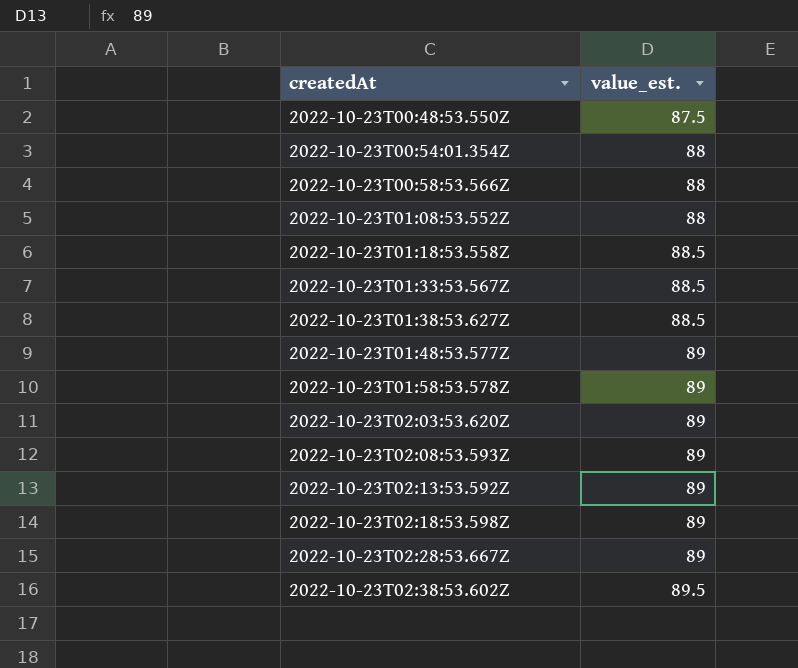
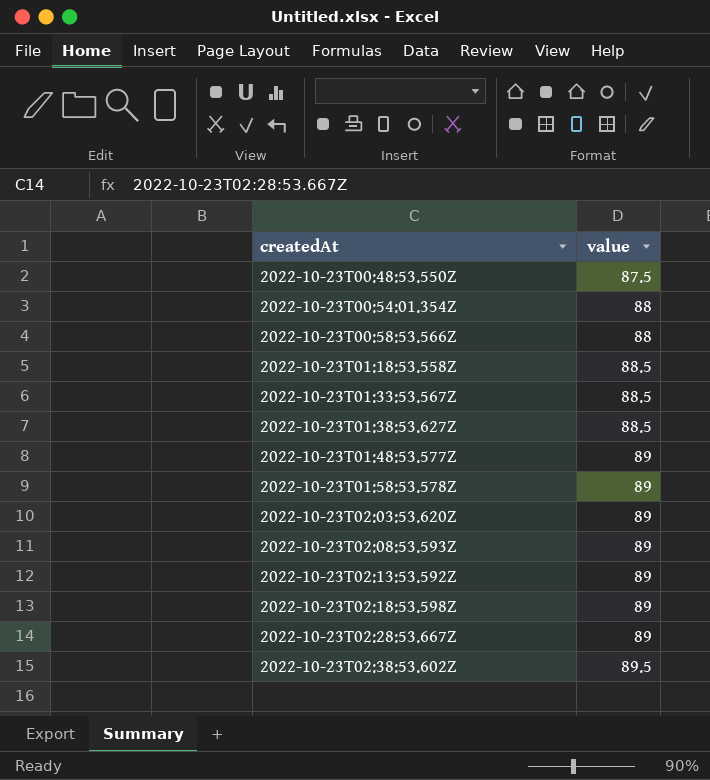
column name: value_est. -> value
row 2022-10-23T01:08:53.552Z: 88 -> none

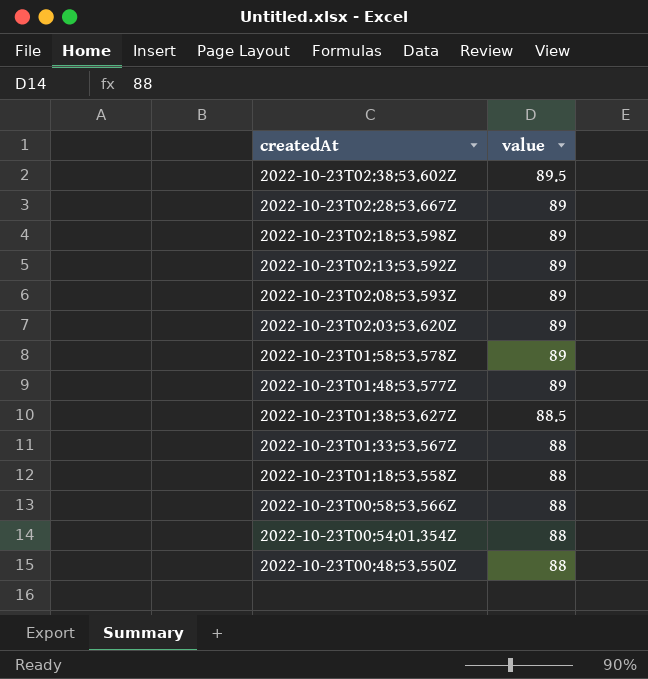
row order: createdAt ascending -> createdAt descending
2022-10-23T01:33:53.567Z | value: 88.5 -> 88
2022-10-23T01:18:53.558Z | value: 88.5 -> 88
2022-10-23T00:48:53.550Z | value: 87.5 -> 88

